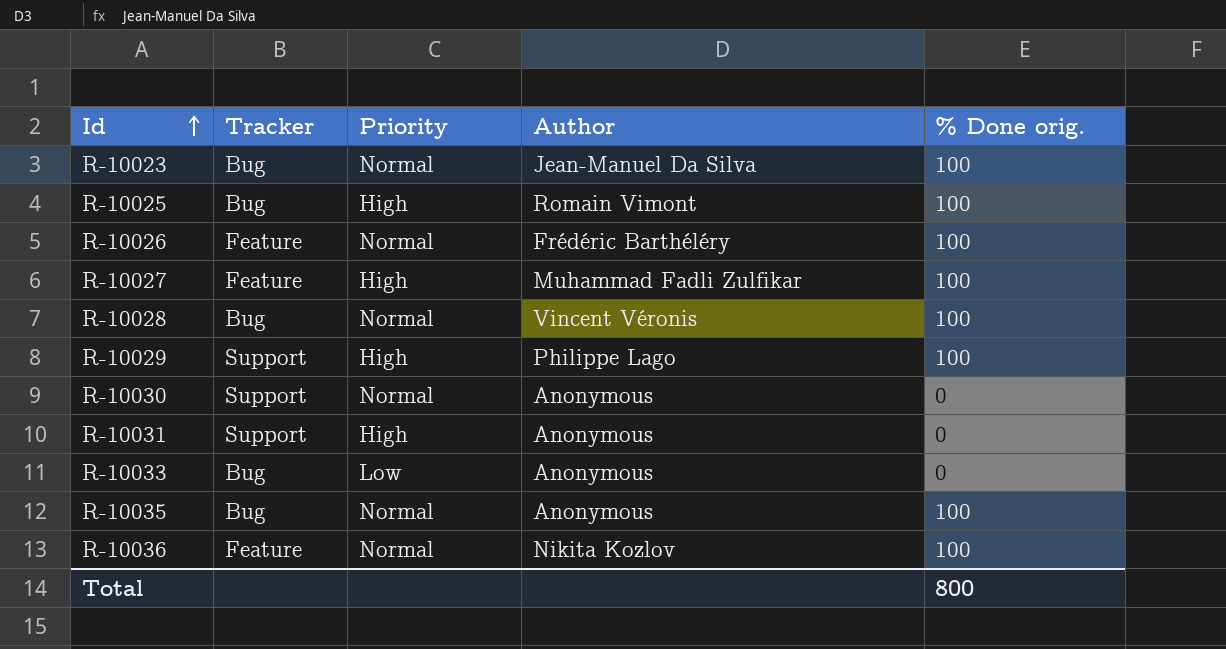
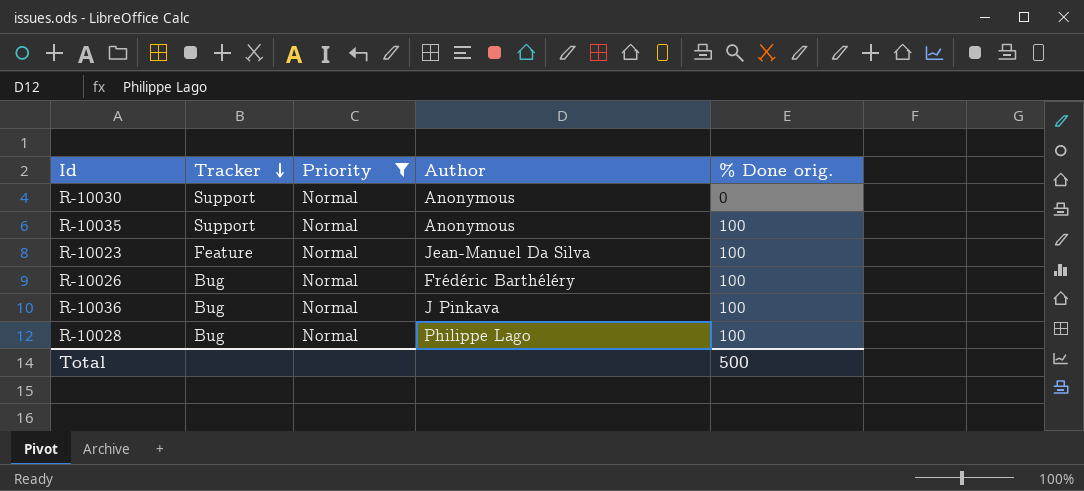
filter: none -> Priority = Normal
row order: Id ascending -> Tracker descending
R-10035 | Tracker: Bug -> Support
R-10023 | Tracker: Bug -> Feature
R-10026 | Tracker: Feature -> Bug
R-10036 | Tracker: Feature -> Bug
R-10036 | Author: Nikita Kozlov -> J Pinkava
R-10028 | Author: Vincent Véronis -> Philippe Lago
Total | % Done orig.: 800 -> 500

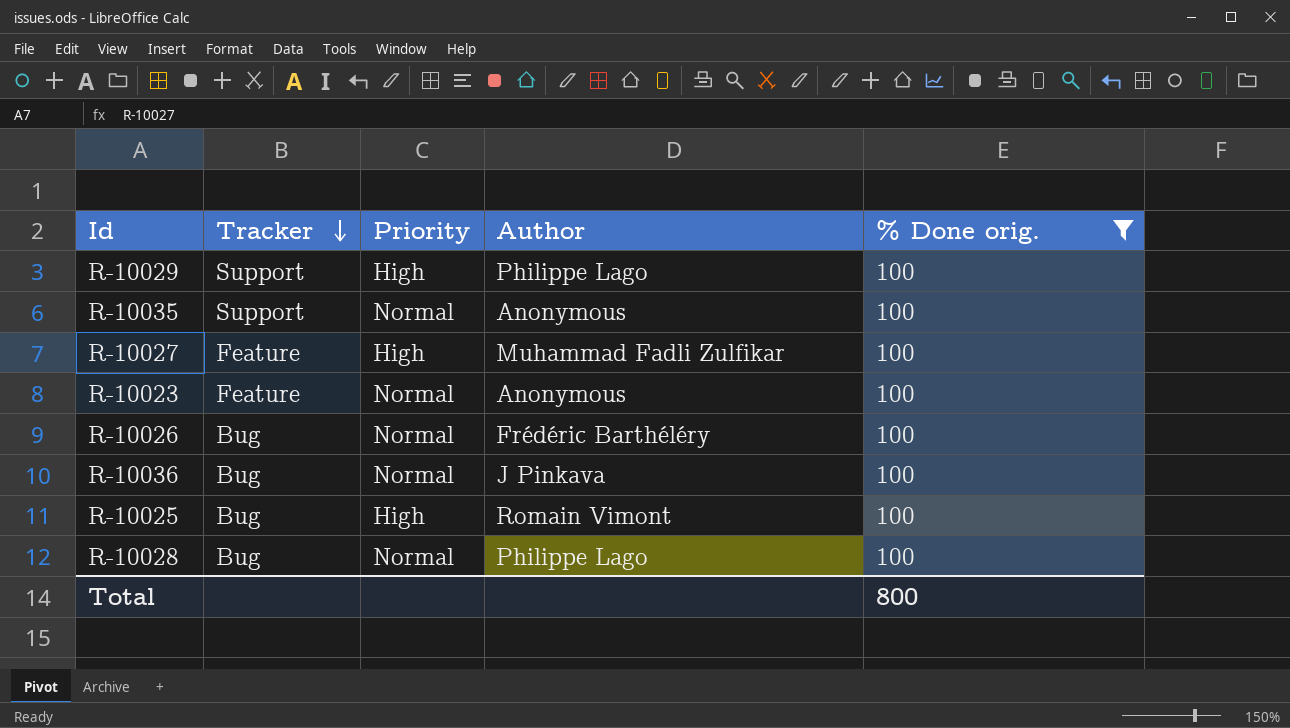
filter: Priority = Normal -> % Done orig. = 100
R-10023 | Author: Jean-Manuel Da Silva -> Anonymous
Total | % Done orig.: 500 -> 800

